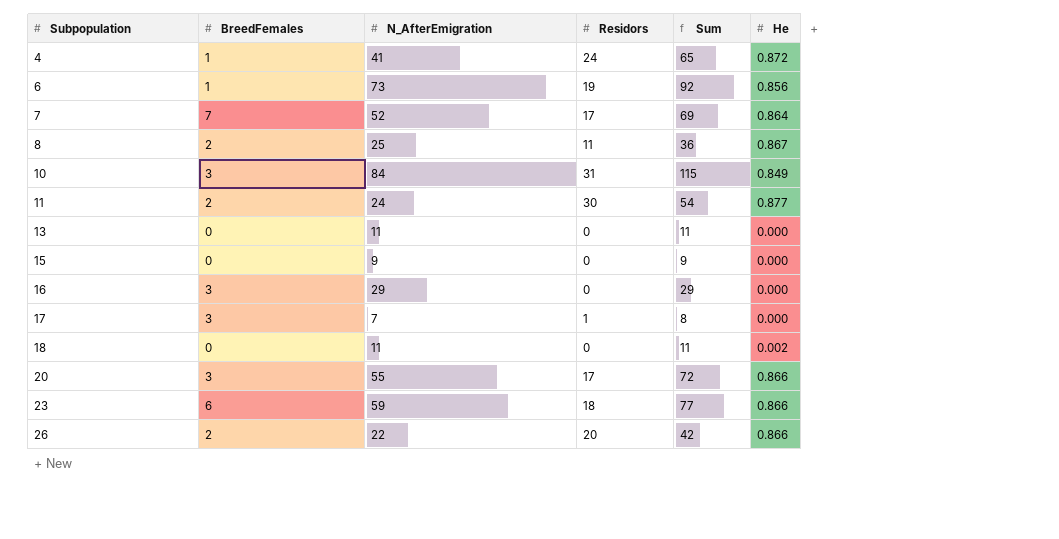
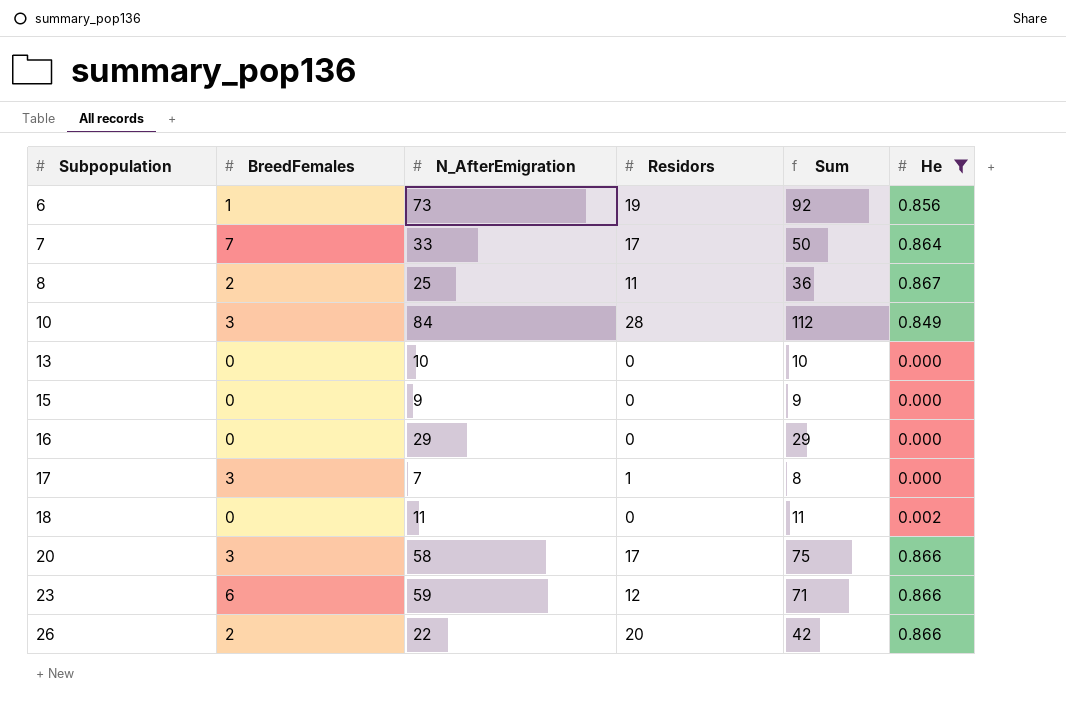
filter: none -> He <= 0.867
7 | N_AfterEmigration: 52 -> 33
7 | Sum: 69 -> 50
10 | Residors: 31 -> 28
10 | Sum: 115 -> 112
13 | N_AfterEmigration: 11 -> 10
13 | Sum: 11 -> 10
16 | BreedFemales: 3 -> 0
20 | N_AfterEmigration: 55 -> 58
20 | Sum: 72 -> 75
23 | Residors: 18 -> 12
23 | Sum: 77 -> 71

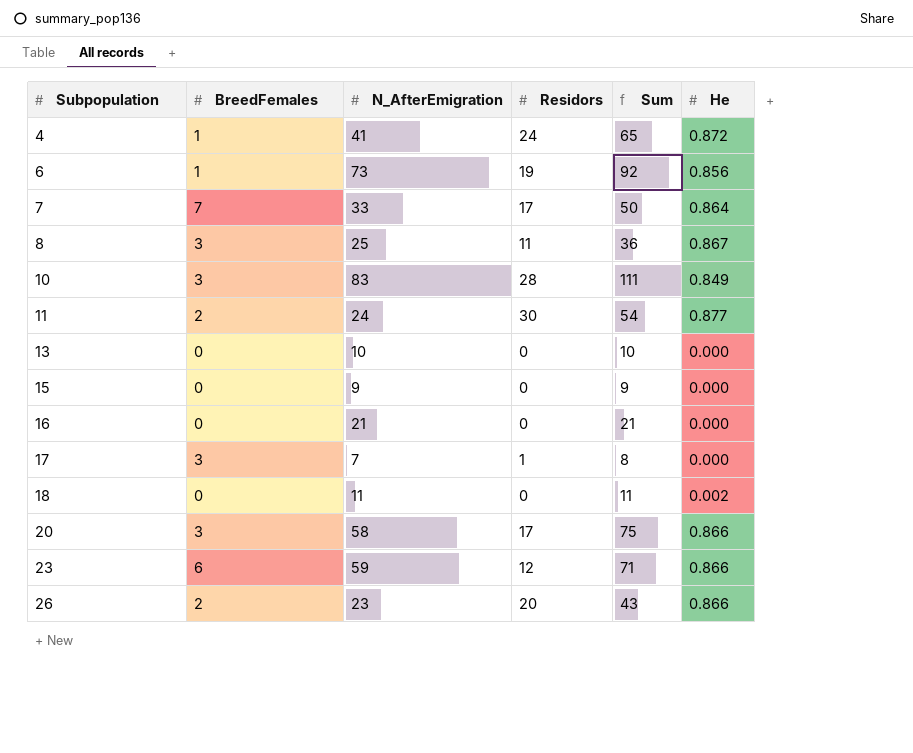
filter: He <= 0.867 -> none
8 | BreedFemales: 2 -> 3
10 | N_AfterEmigration: 84 -> 83
10 | Sum: 112 -> 111
16 | N_AfterEmigration: 29 -> 21
16 | Sum: 29 -> 21
26 | N_AfterEmigration: 22 -> 23
26 | Sum: 42 -> 43

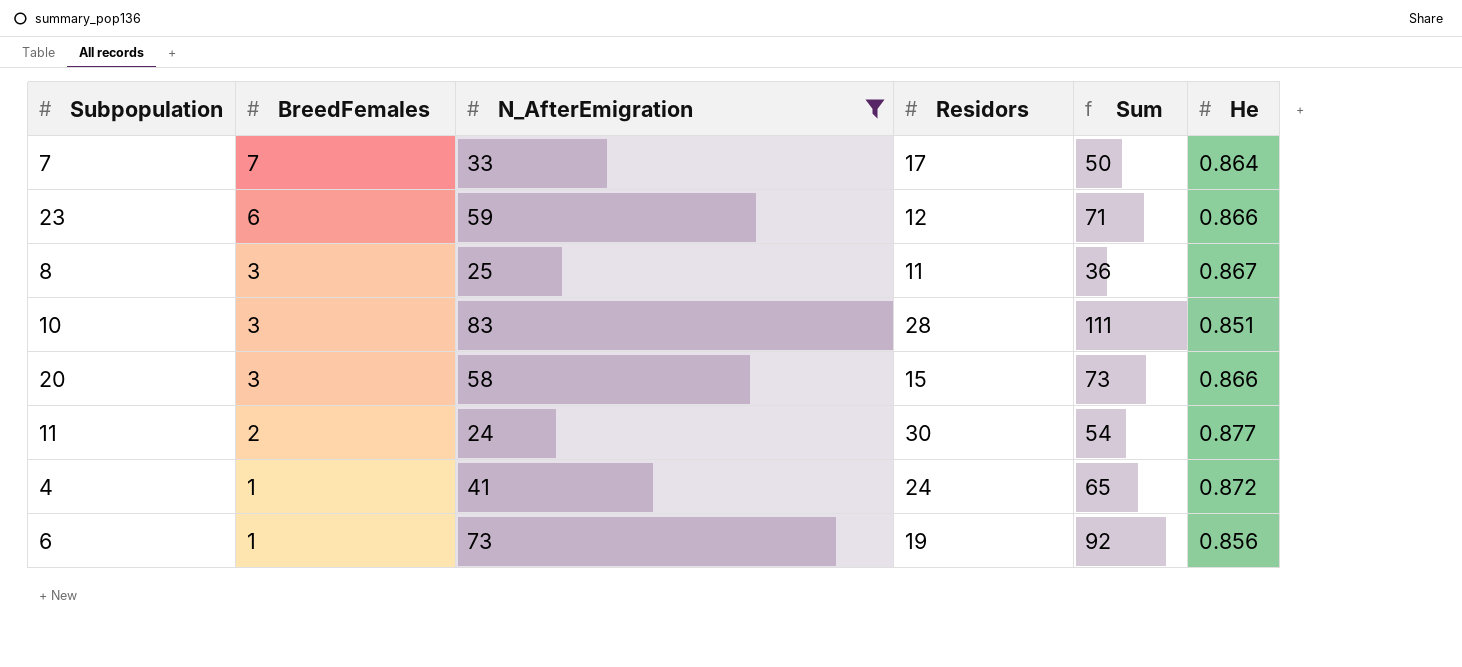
filter: none -> N_AfterEmigration >= 24
row order: Subpopulation ascending -> BreedFemales descending
10 | He: 0.849 -> 0.851
20 | Residors: 17 -> 15
20 | Sum: 75 -> 73

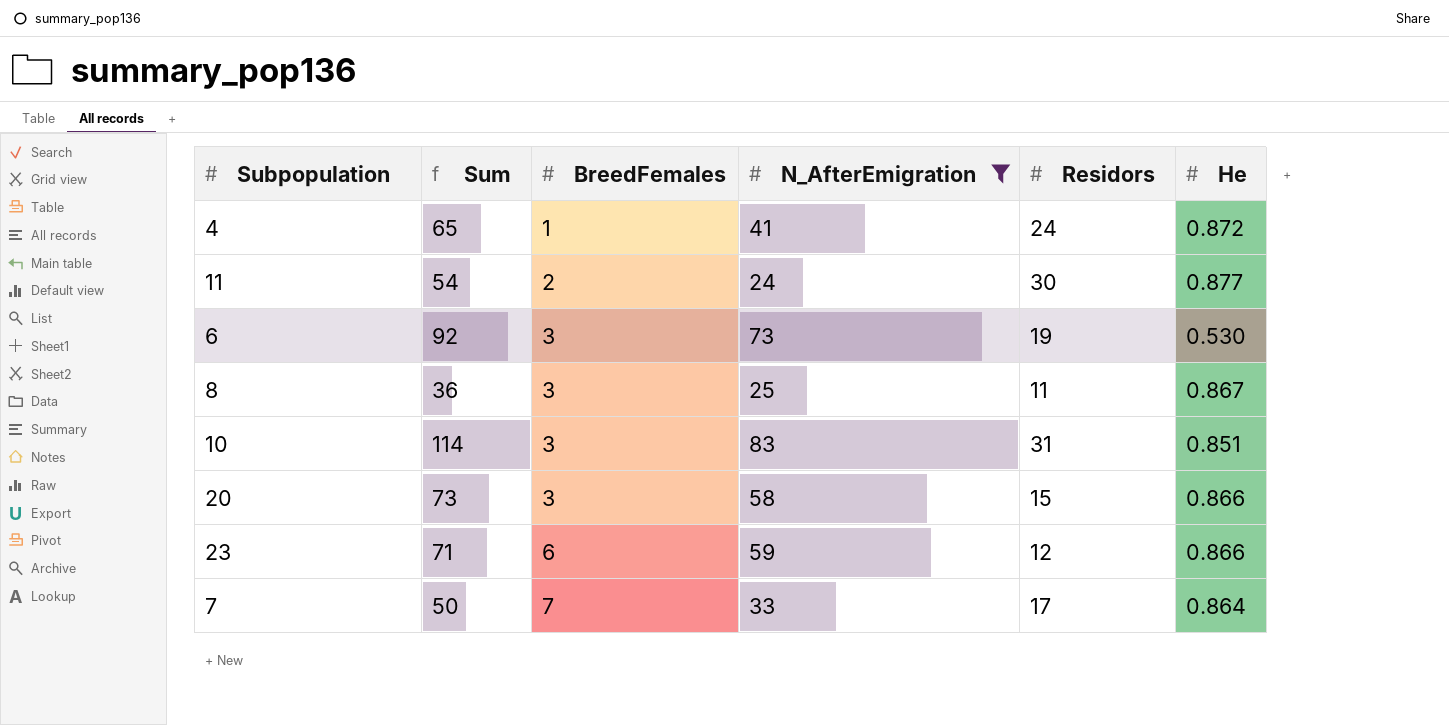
row order: BreedFemales descending -> BreedFemales ascending
column Sum | position: 5 -> 2
6 | BreedFemales: 1 -> 3
6 | He: 0.856 -> 0.530
10 | Sum: 111 -> 114
10 | Residors: 28 -> 31

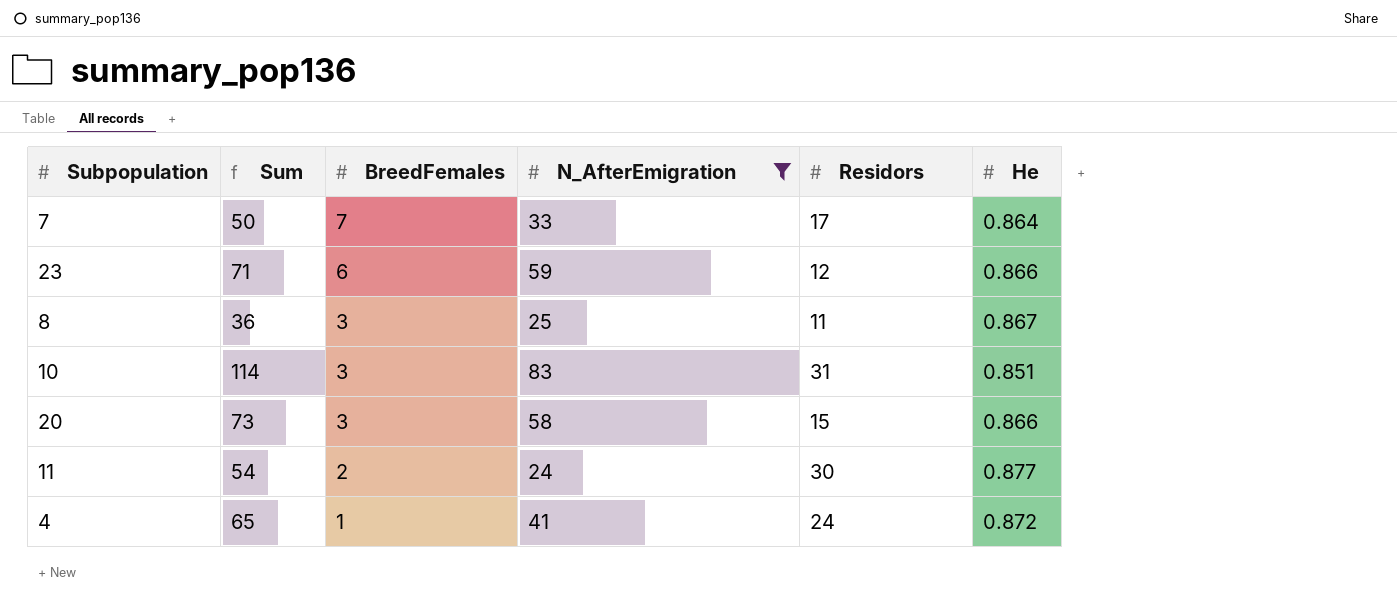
row order: BreedFemales ascending -> BreedFemales descending
row 6: 92 | 3 | 73 | 19 | 0.530 -> none

